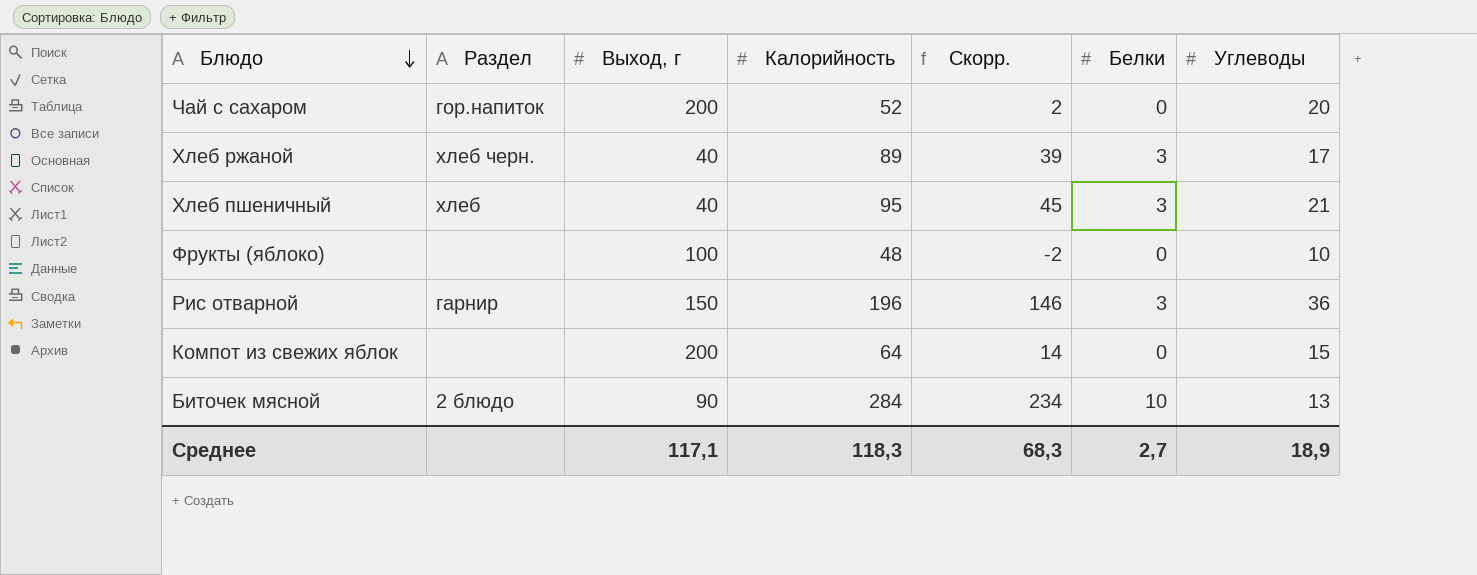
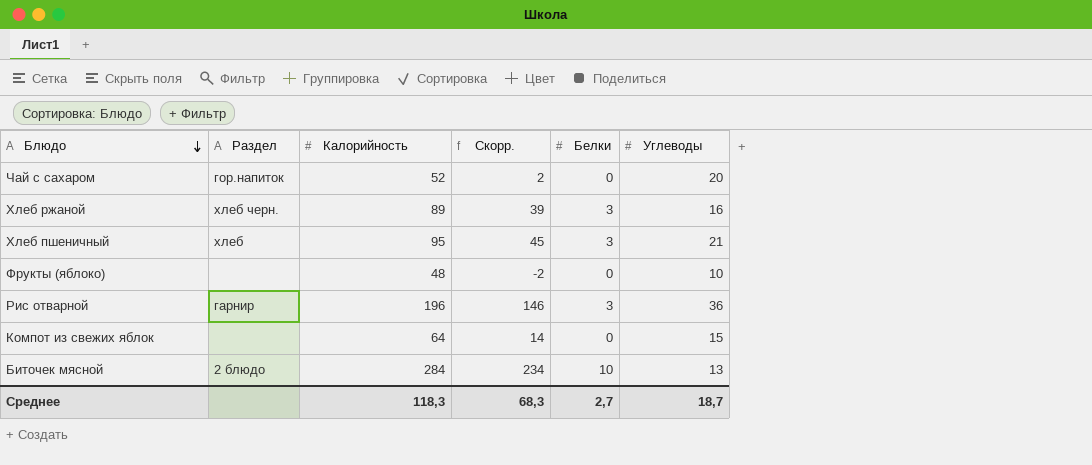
column Выход, г | position: 3 -> none
Хлеб ржаной | Углеводы: 17 -> 16
Среднее | Углеводы: 18,9 -> 18,7

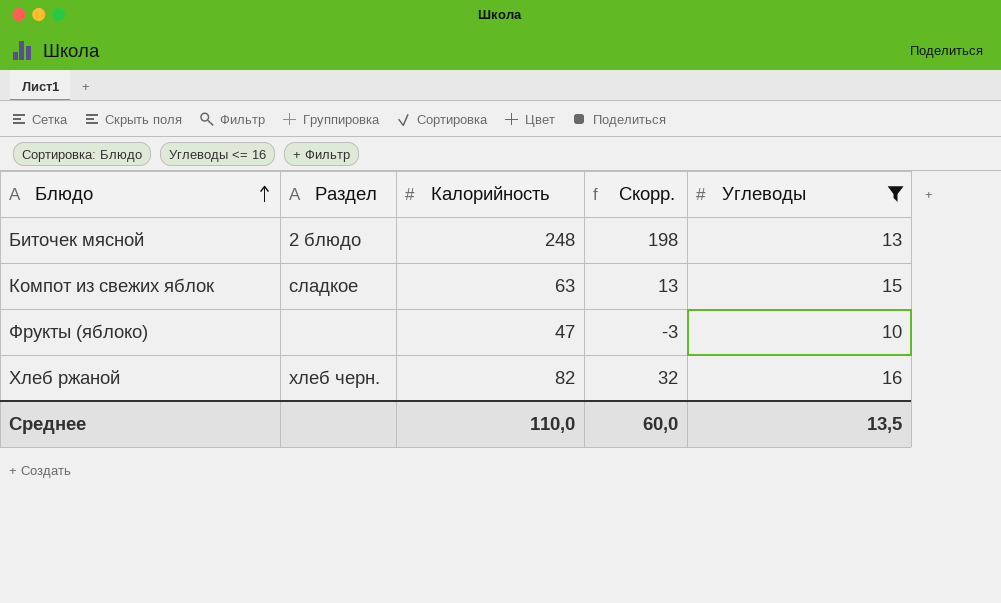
filter: none -> Углеводы <= 16
row order: Блюдо descending -> Блюдо ascending
column Белки | position: 5 -> none
Биточек мясной | Калорийность: 284 -> 248
Биточек мясной | Скорр.: 234 -> 198
Компот из свежих яблок | Раздел: none -> сладкое
Компот из свежих яблок | Калорийность: 64 -> 63
Компот из свежих яблок | Скорр.: 14 -> 13
Фрукты (яблоко) | Калорийность: 48 -> 47
Фрукты (яблоко) | Скорр.: -2 -> -3
Хлеб ржаной | Калорийность: 89 -> 82
Хлеб ржаной | Скорр.: 39 -> 32
Среднее | Калорийность: 118,3 -> 110,0
Среднее | Скорр.: 68,3 -> 60,0
Среднее | Углеводы: 18,7 -> 13,5

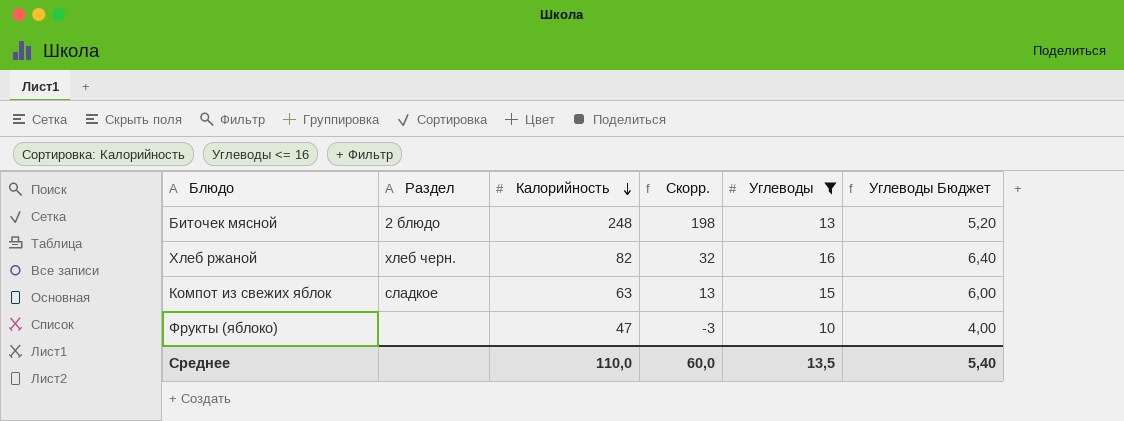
row order: Блюдо ascending -> Калорийность descending
column Углеводы Бюджет | formula: none -> [Углеводы] * 0,4

